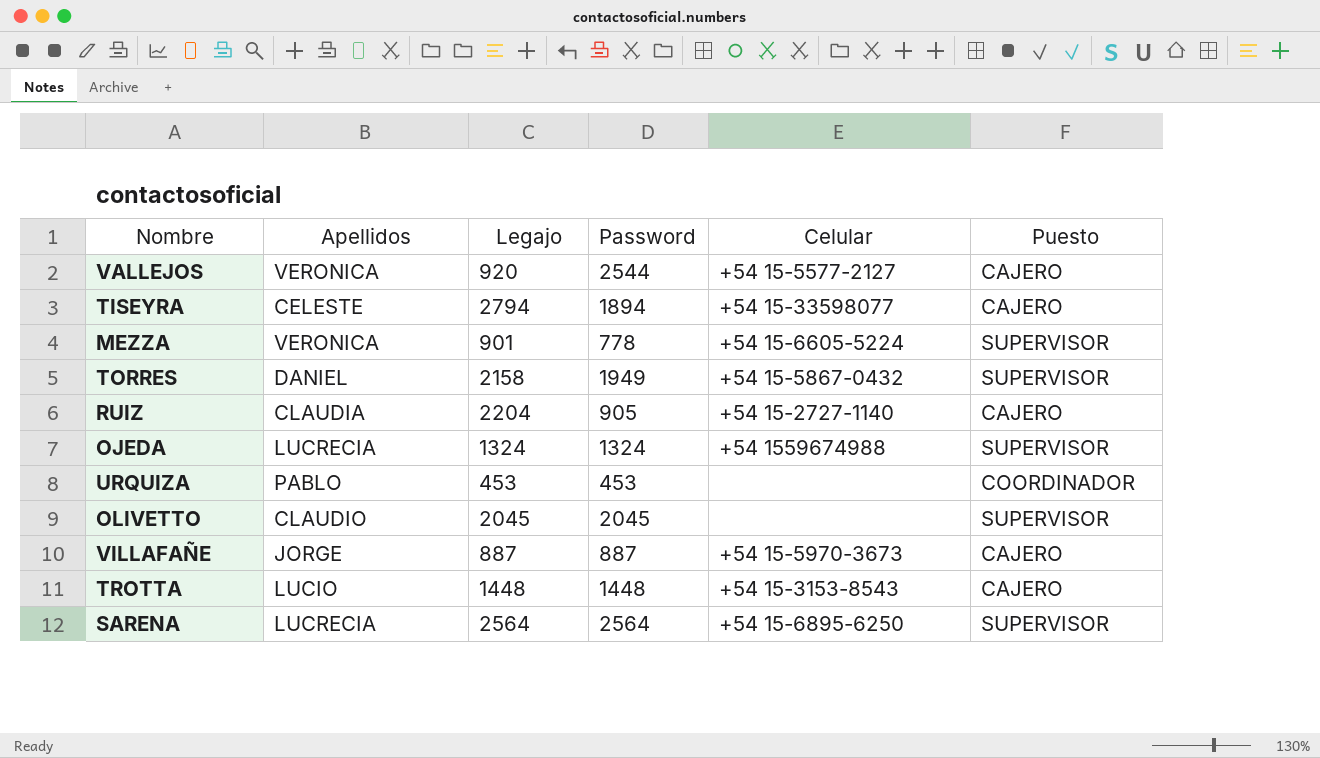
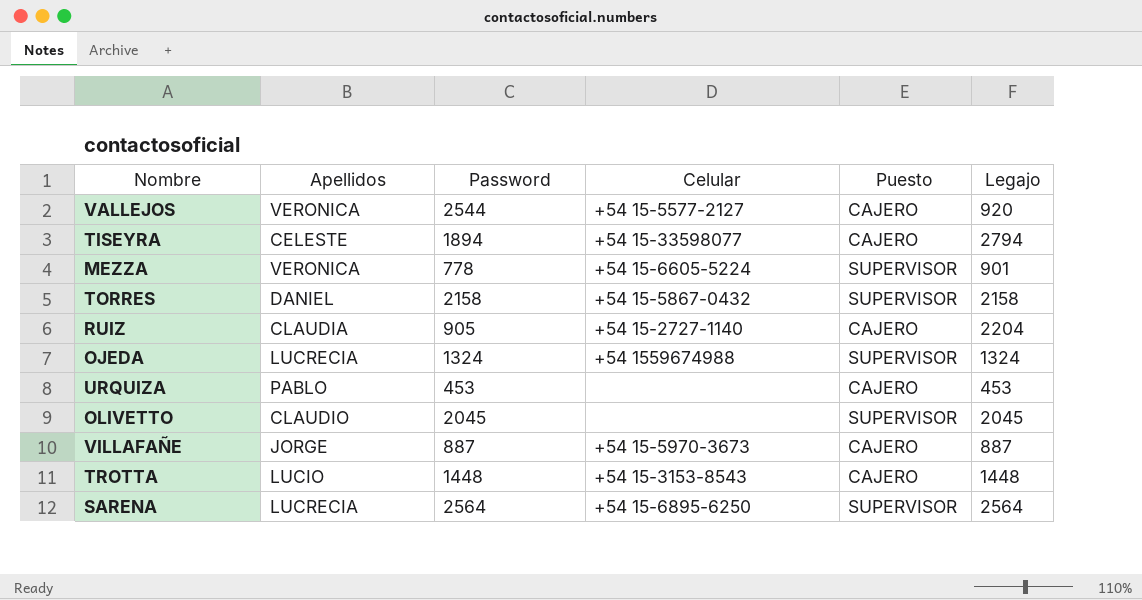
column Legajo | position: 3 -> 6
TORRES | Password: 1949 -> 2158
URQUIZA | Puesto: COORDINADOR -> CAJERO

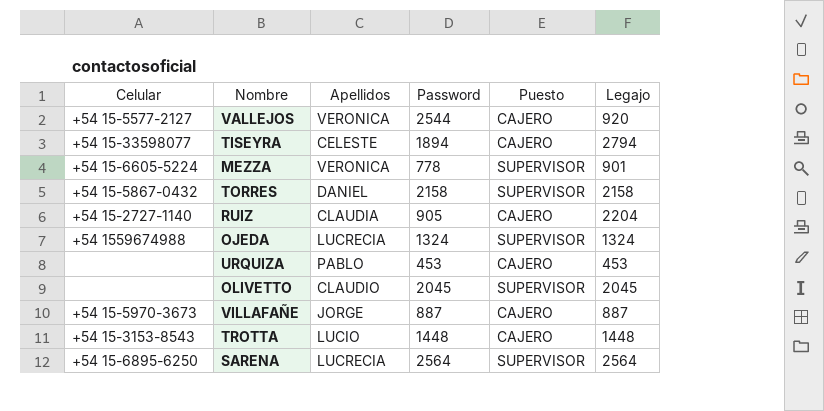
column Celular | position: 4 -> 1

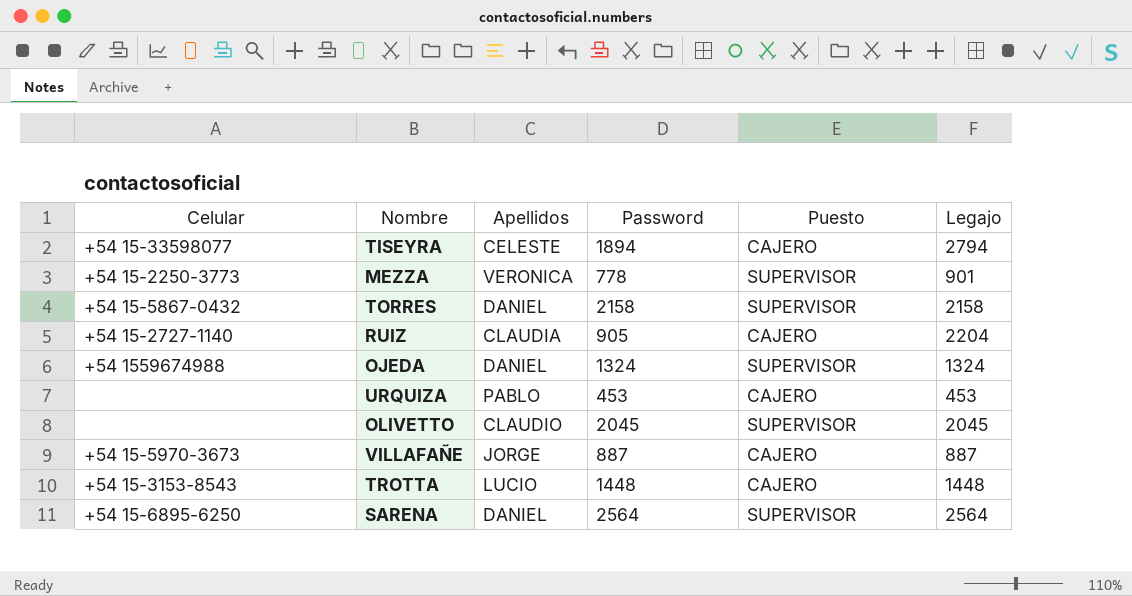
row VALLEJOS: +54 15-5577-2127 | VERONICA | 2544 | CAJERO | 920 -> none
MEZZA | Celular: +54 15-6605-5224 -> +54 15-2250-3773
OJEDA | Apellidos: LUCRECIA -> DANIEL
SARENA | Apellidos: LUCRECIA -> DANIEL

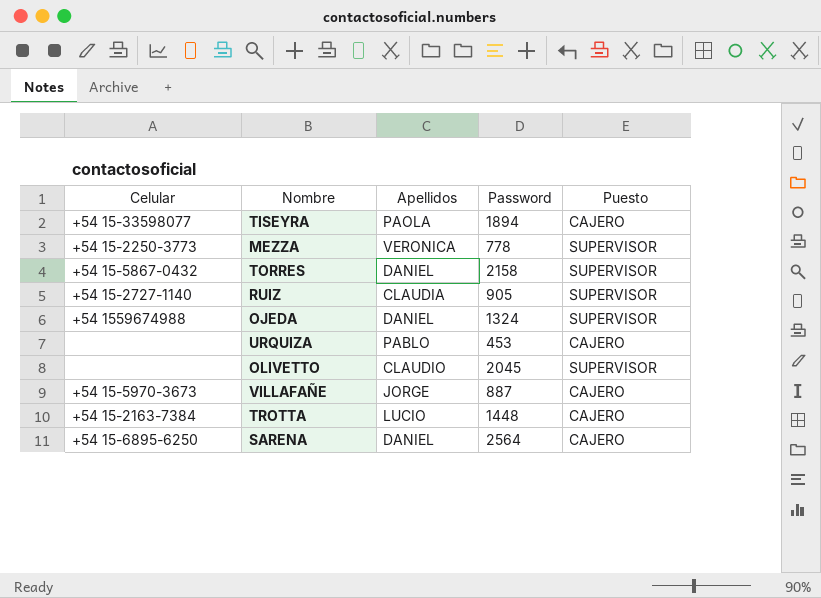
column Legajo | position: 6 -> none
TISEYRA | Apellidos: CELESTE -> PAOLA
RUIZ | Puesto: CAJERO -> SUPERVISOR
TROTTA | Celular: +54 15-3153-8543 -> +54 15-2163-7384
SARENA | Puesto: SUPERVISOR -> CAJERO

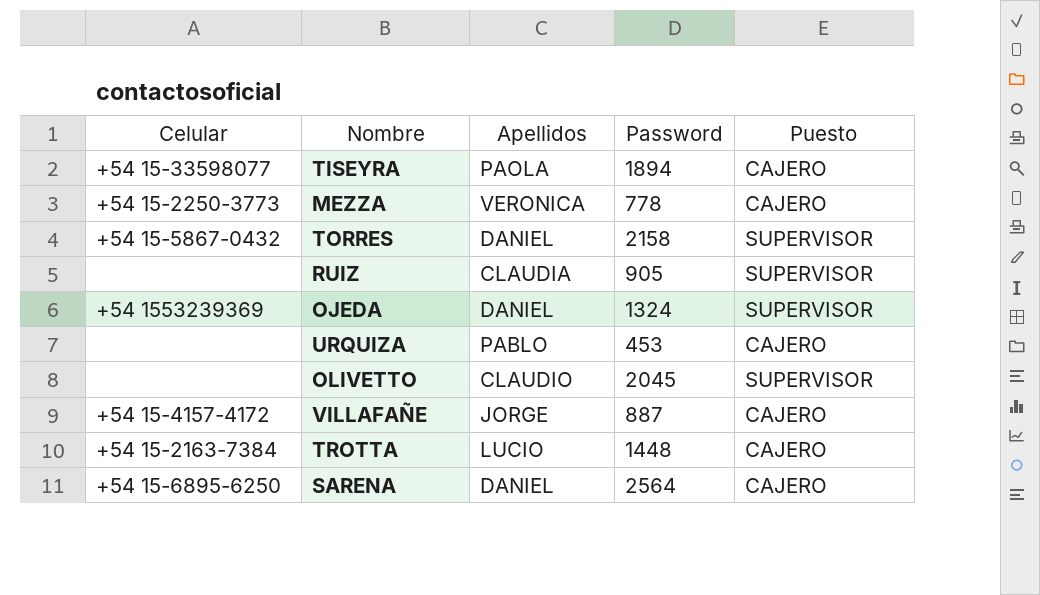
MEZZA | Puesto: SUPERVISOR -> CAJERO
RUIZ | Celular: +54 15-2727-1140 -> none
OJEDA | Celular: +54 1559674988 -> +54 1553239369
VILLAFAÑE | Celular: +54 15-5970-3673 -> +54 15-4157-4172

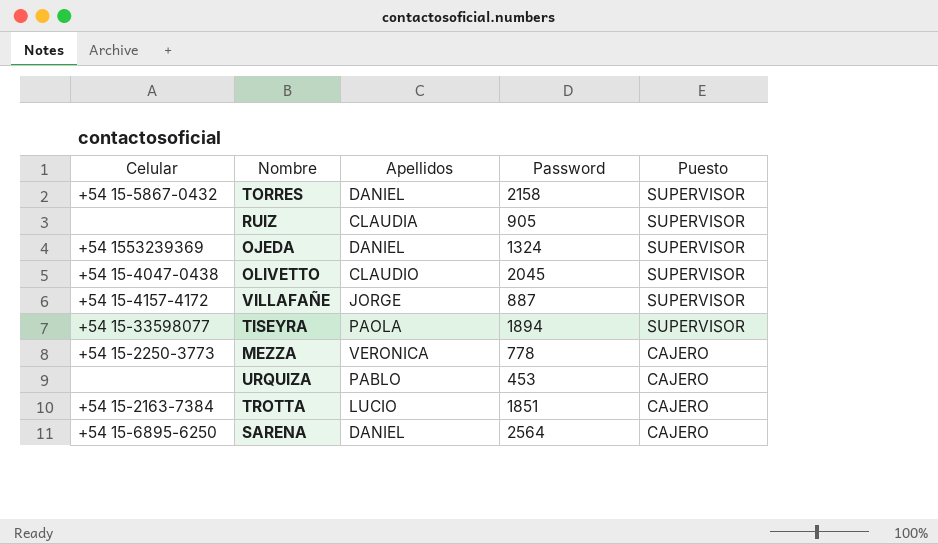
row order: none -> Puesto descending
OLIVETTO | Celular: none -> +54 15-4047-0438
VILLAFAÑE | Puesto: CAJERO -> SUPERVISOR
TISEYRA | Puesto: CAJERO -> SUPERVISOR
TROTTA | Password: 1448 -> 1851

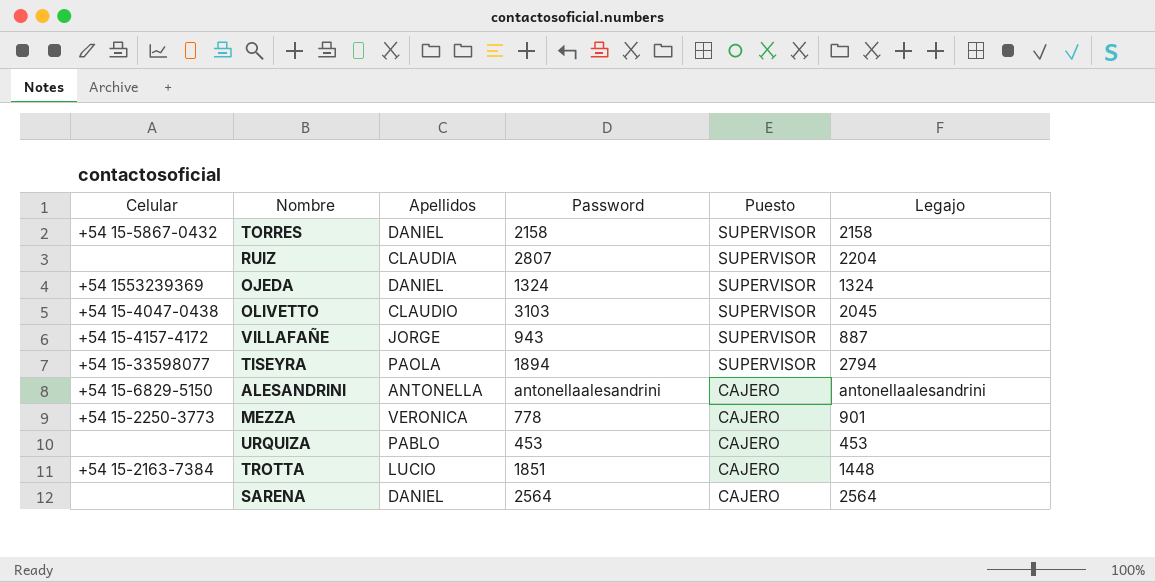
column Legajo | position: none -> 6
RUIZ | Password: 905 -> 2807
OLIVETTO | Password: 2045 -> 3103
VILLAFAÑE | Password: 887 -> 943
row ALESANDRINI: none -> +54 15-6829-5150 | ANTONELLA | antonellaalesandrini | CAJERO | antonellaalesandrini
SARENA | Celular: +54 15-6895-6250 -> none

